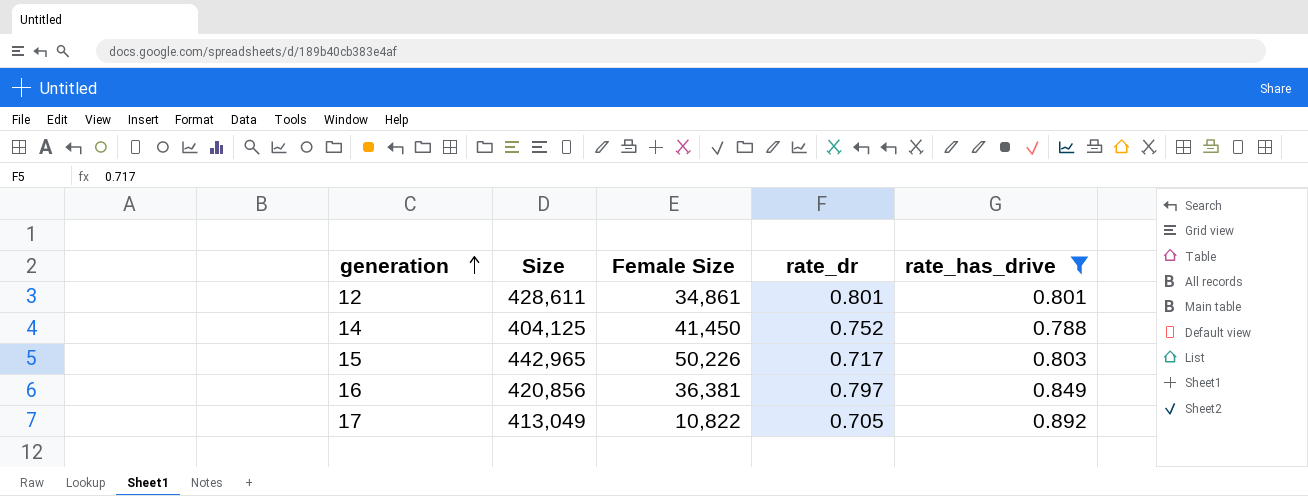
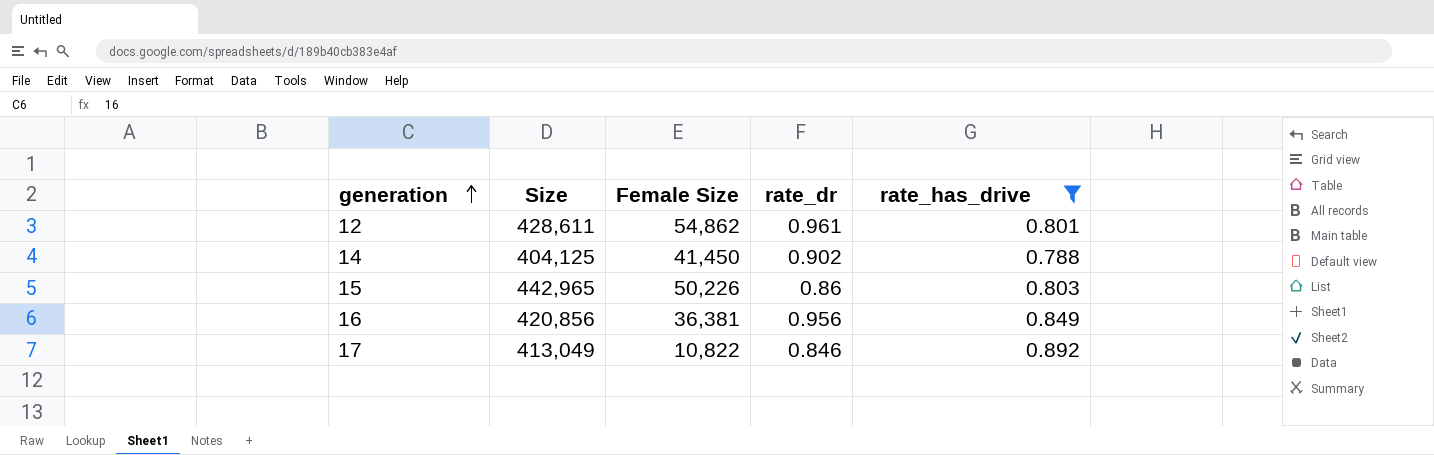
12 | Female Size: 34,861 -> 54,862
12 | rate_dr: 0.801 -> 0.961
14 | rate_dr: 0.752 -> 0.902
15 | rate_dr: 0.717 -> 0.86
16 | rate_dr: 0.797 -> 0.956
17 | rate_dr: 0.705 -> 0.846

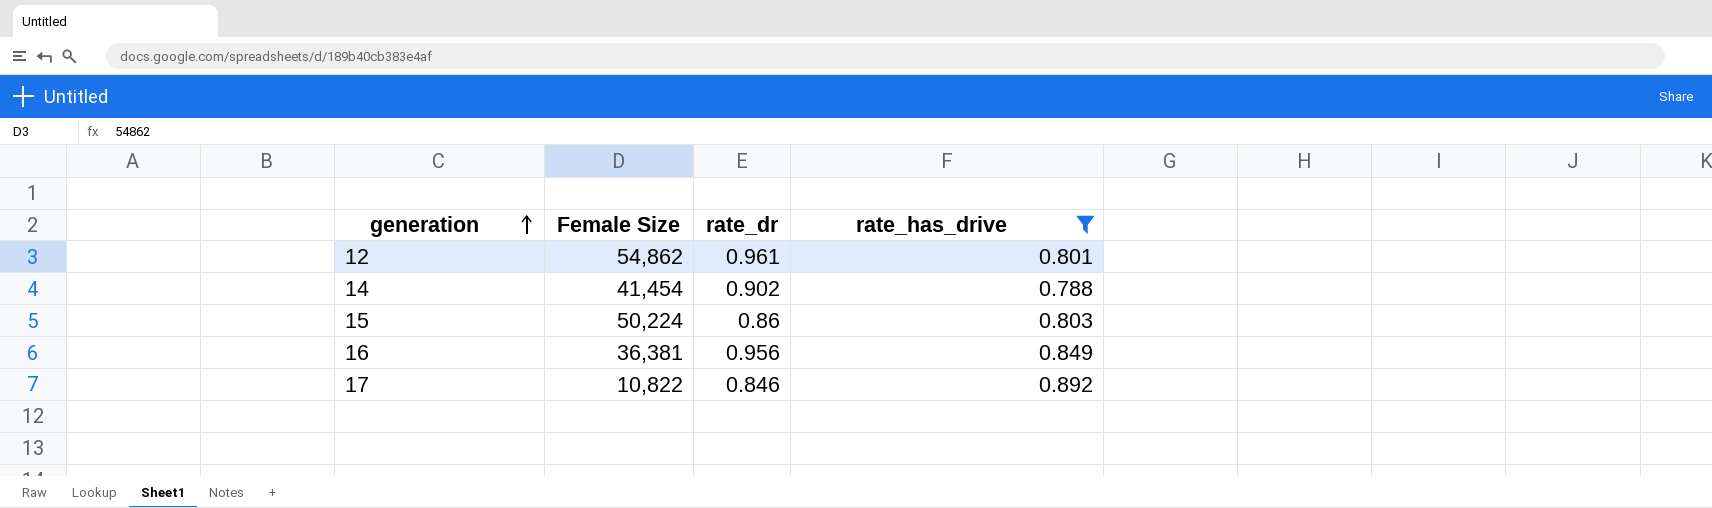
column Size | position: 2 -> none
14 | Female Size: 41,450 -> 41,454
15 | Female Size: 50,226 -> 50,224

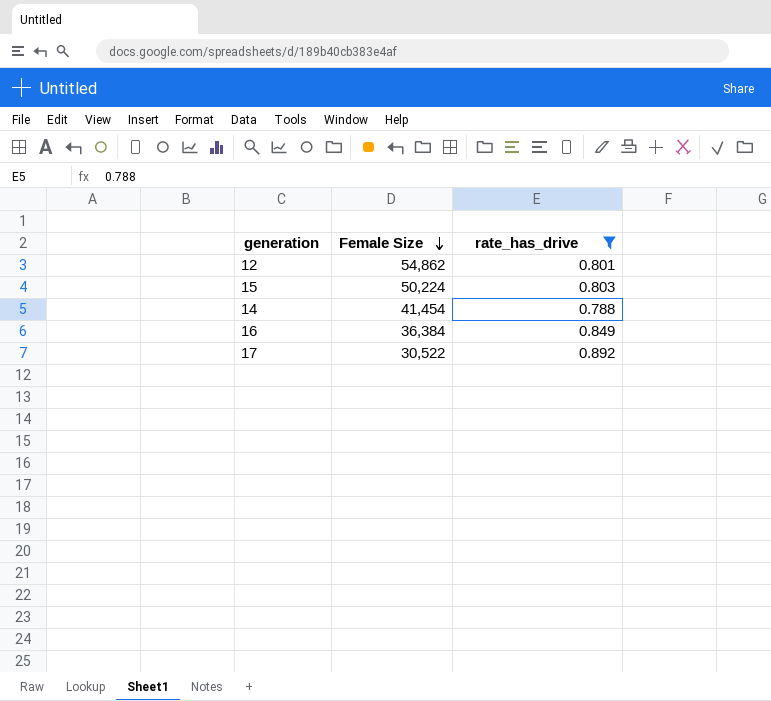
row order: generation ascending -> Female Size descending
column rate_dr | position: 3 -> none
16 | Female Size: 36,381 -> 36,384
17 | Female Size: 10,822 -> 30,522

